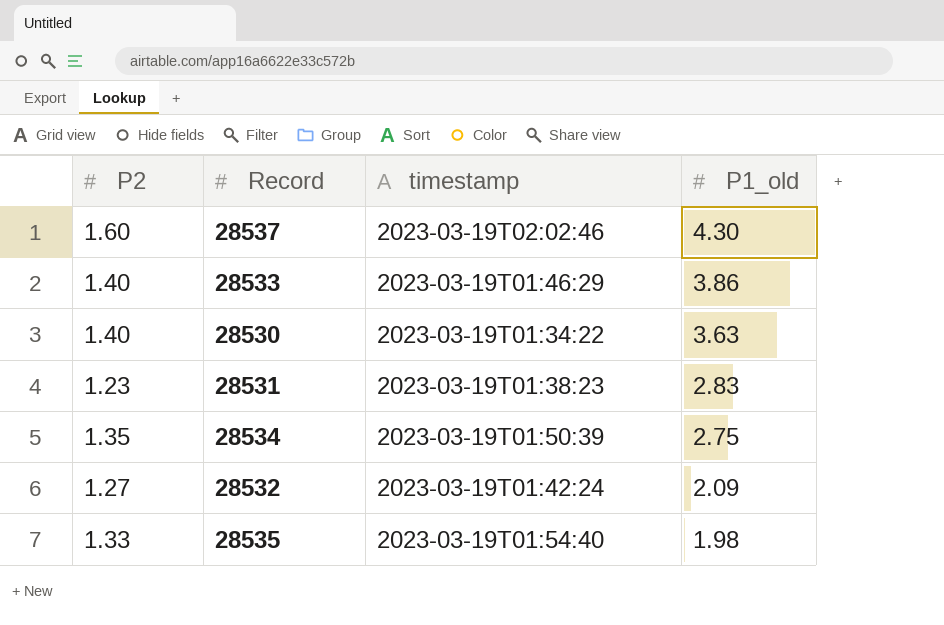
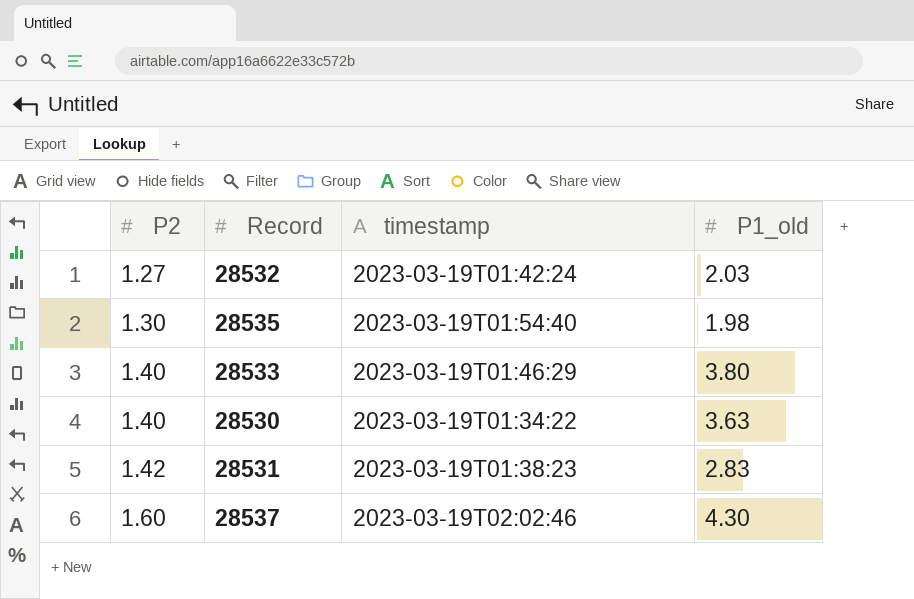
row order: P1_old descending -> P2 ascending
row 28534: 1.35 | 2023-03-19T01:50:39 | 2.75 -> none
28532 | P1_old: 2.09 -> 2.03
28535 | P2: 1.33 -> 1.30
28533 | P1_old: 3.86 -> 3.80
28531 | P2: 1.23 -> 1.42

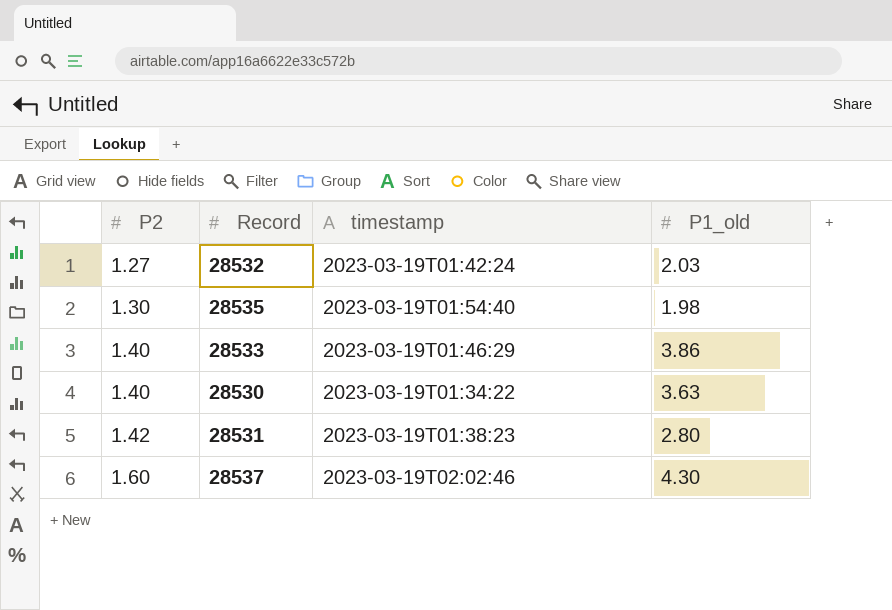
28533 | P1_old: 3.80 -> 3.86
28531 | P1_old: 2.83 -> 2.80

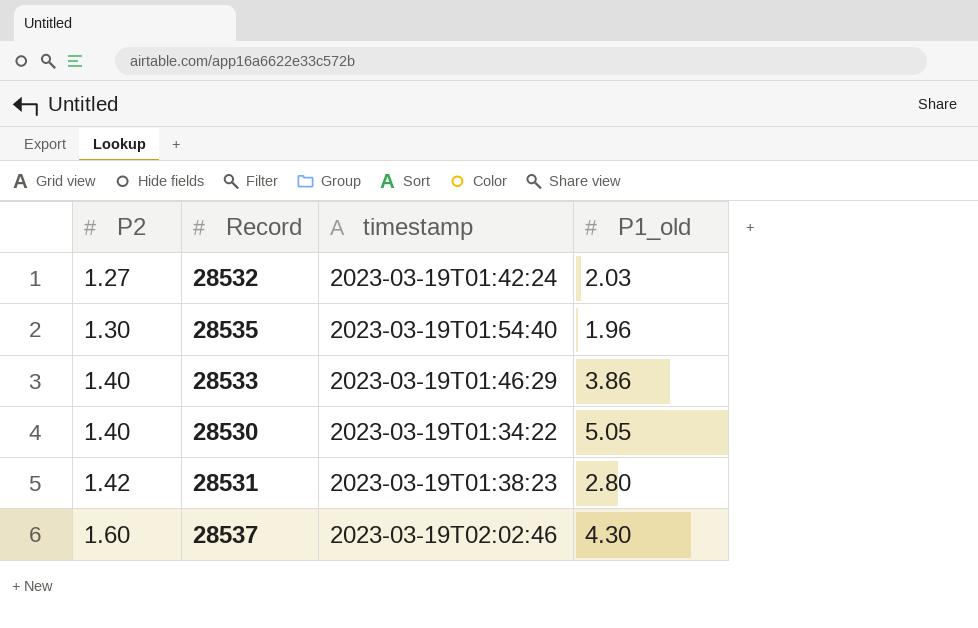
28535 | P1_old: 1.98 -> 1.96
28530 | P1_old: 3.63 -> 5.05

